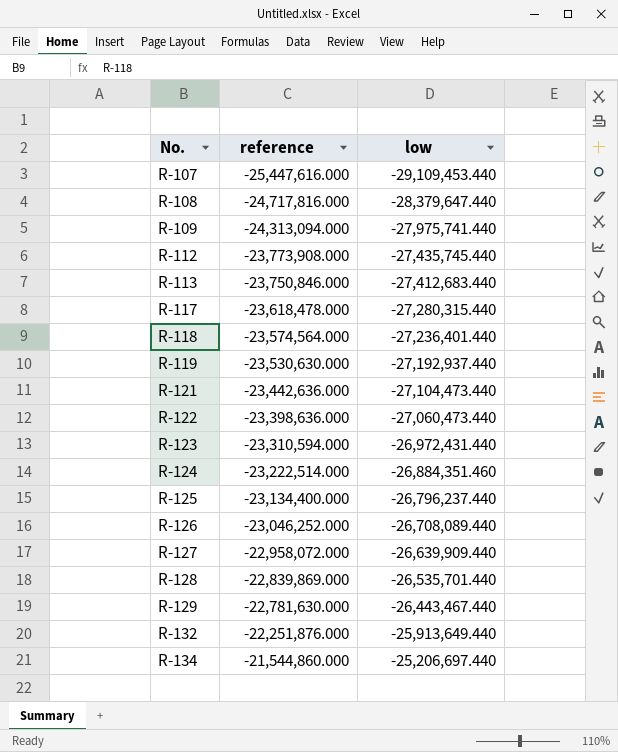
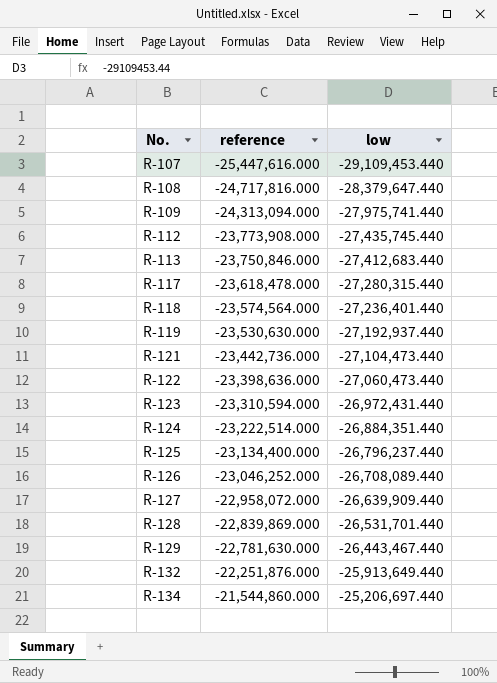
R-121 | reference: -23,442,636.000 -> -23,442,736.000
R-124 | low: -26,884,351.460 -> -26,884,351.440
R-128 | low: -26,535,701.440 -> -26,531,701.440

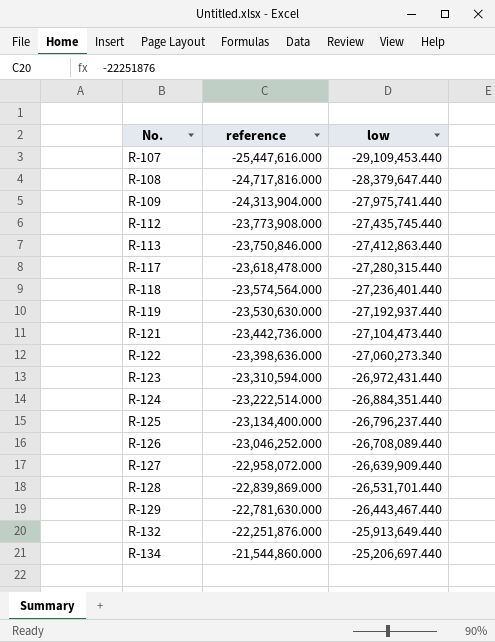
R-109 | reference: -24,313,094.000 -> -24,313,904.000
R-113 | low: -27,412,683.440 -> -27,412,863.440
R-122 | low: -27,060,473.440 -> -27,060,273.340

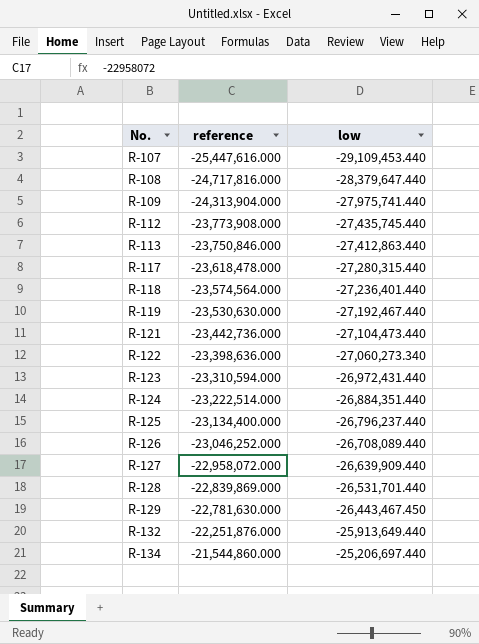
R-119 | low: -27,192,937.440 -> -27,192,467.440
R-129 | low: -26,443,467.440 -> -26,443,467.450

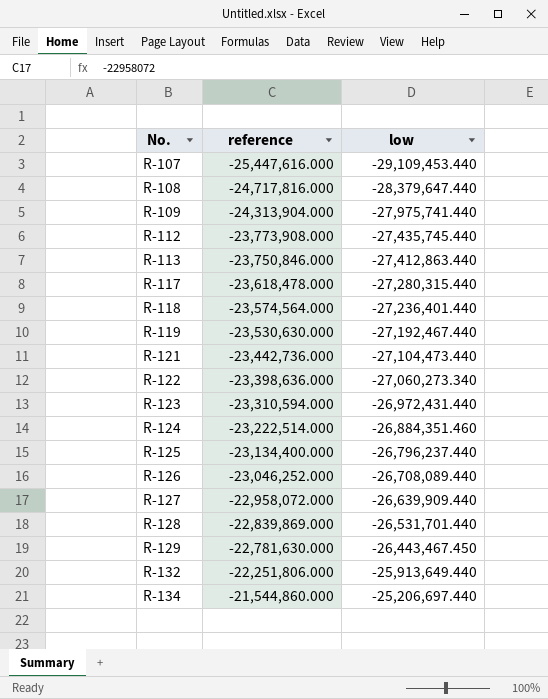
R-124 | low: -26,884,351.440 -> -26,884,351.460
R-132 | reference: -22,251,876.000 -> -22,251,806.000

